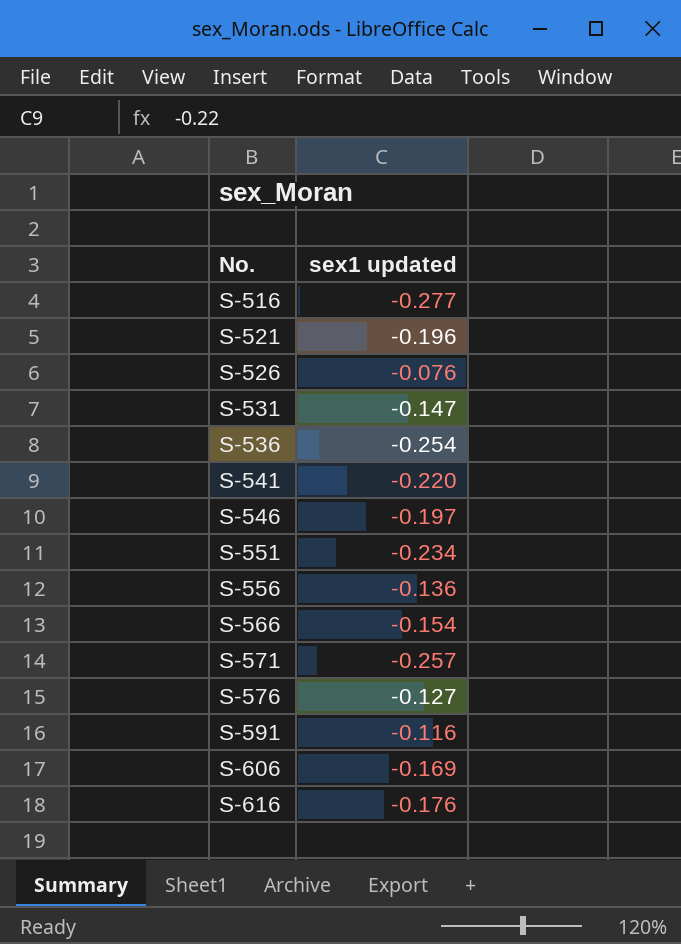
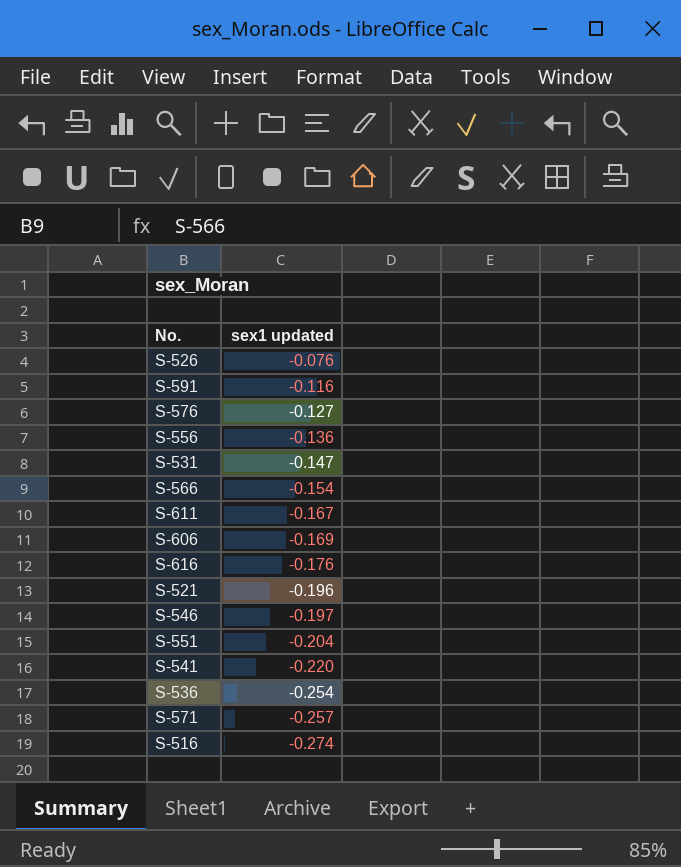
row order: No. ascending -> sex1 updated descending
row S-611: none -> -0.167
S-551 | sex1 updated: -0.234 -> -0.204
S-516 | sex1 updated: -0.277 -> -0.274

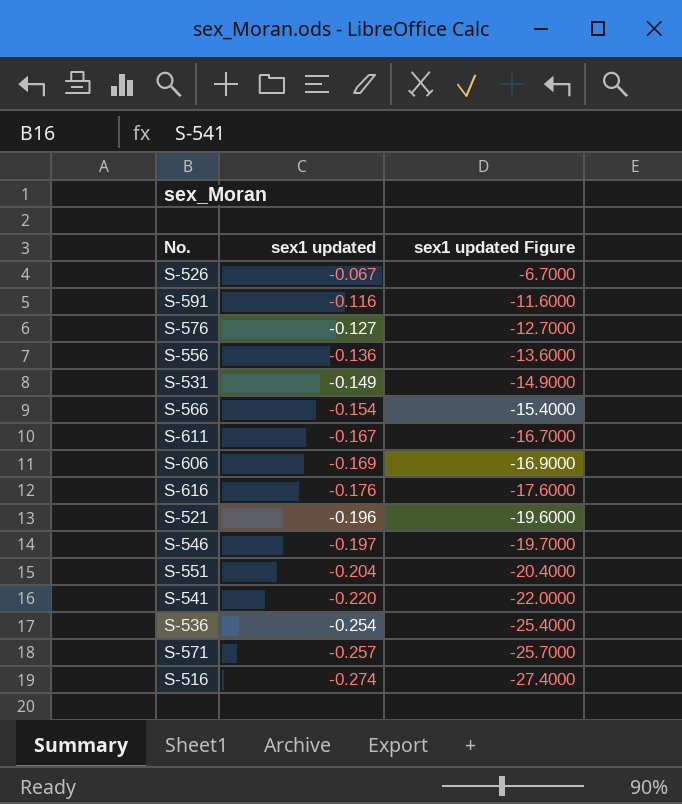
column sex1 updated Figure | formula: none -> [sex1 updated] * 100
S-526 | sex1 updated: -0.076 -> -0.067
S-531 | sex1 updated: -0.147 -> -0.149

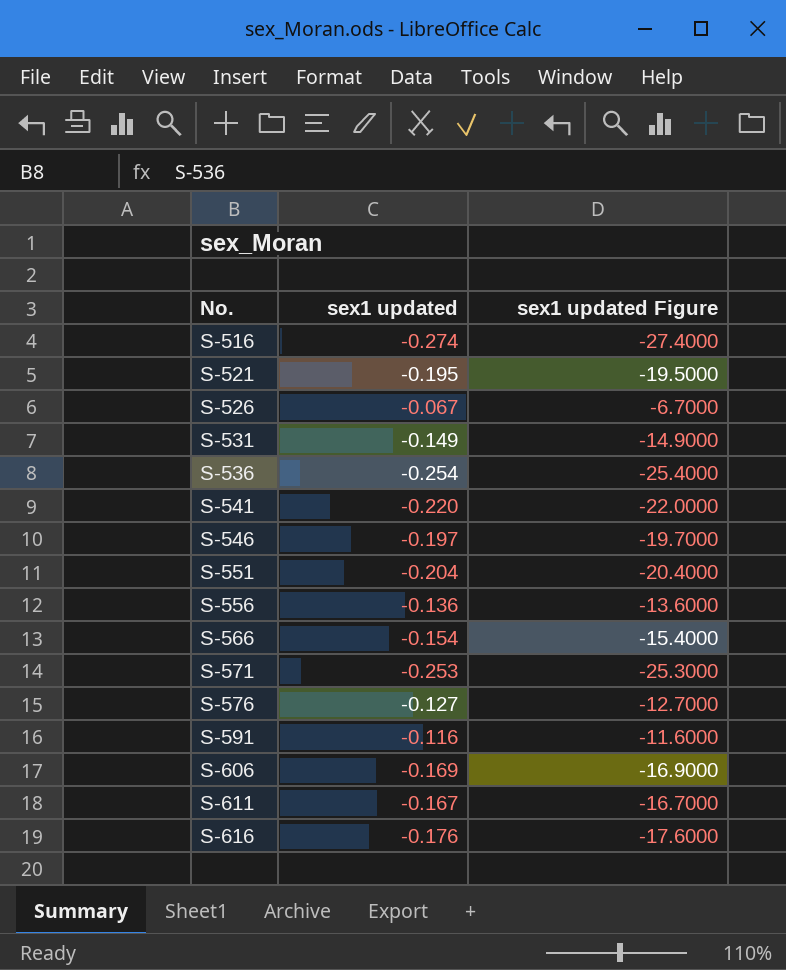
row order: sex1 updated descending -> No. ascending
S-521 | sex1 updated: -0.196 -> -0.195
S-521 | sex1 updated Figure: -19.6000 -> -19.5000
S-571 | sex1 updated: -0.257 -> -0.253
S-571 | sex1 updated Figure: -25.7000 -> -25.3000

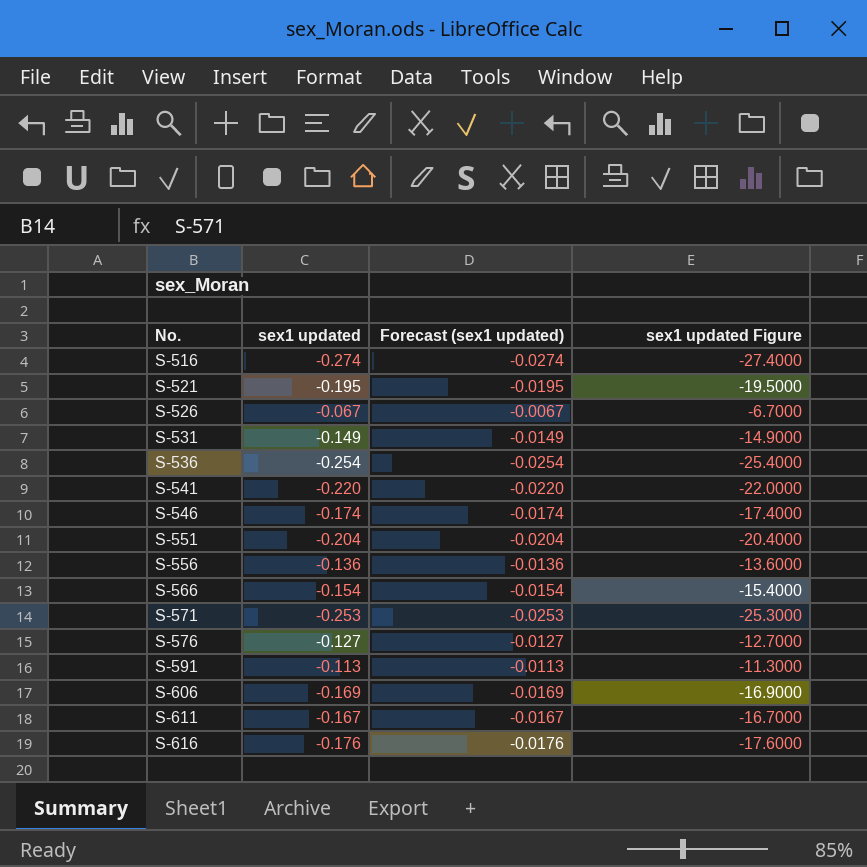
column Forecast (sex1 updated) | formula: none -> [sex1 updated] * 0.1
S-546 | sex1 updated: -0.197 -> -0.174
S-546 | sex1 updated Figure: -19.7000 -> -17.4000
S-591 | sex1 updated: -0.116 -> -0.113
S-591 | sex1 updated Figure: -11.6000 -> -11.3000

